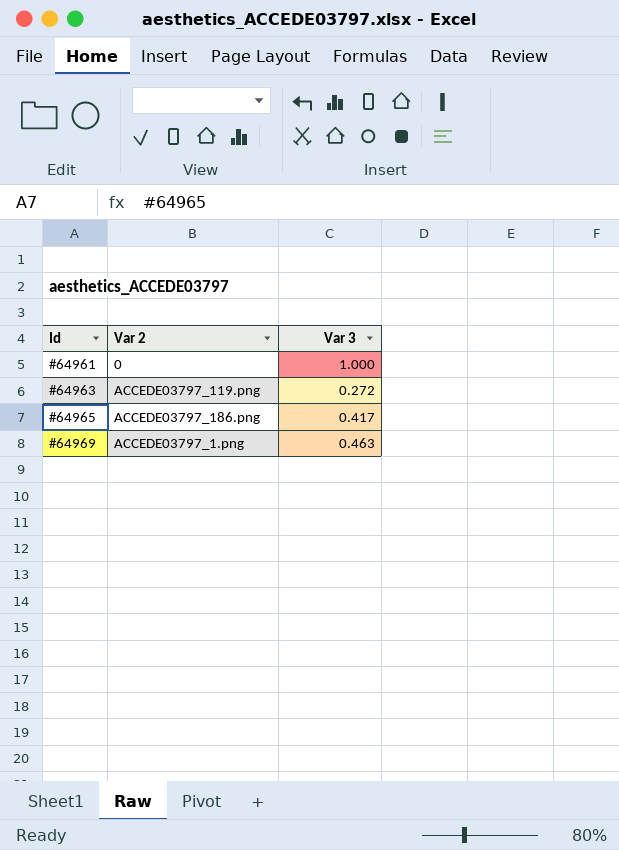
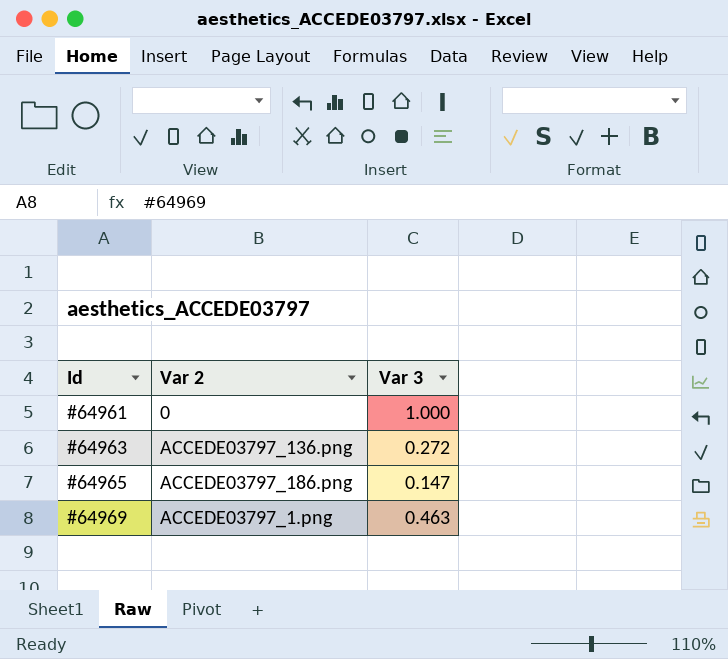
#64963 | Var 2: ACCEDE03797_119.png -> ACCEDE03797_136.png
#64965 | Var 3: 0.417 -> 0.147

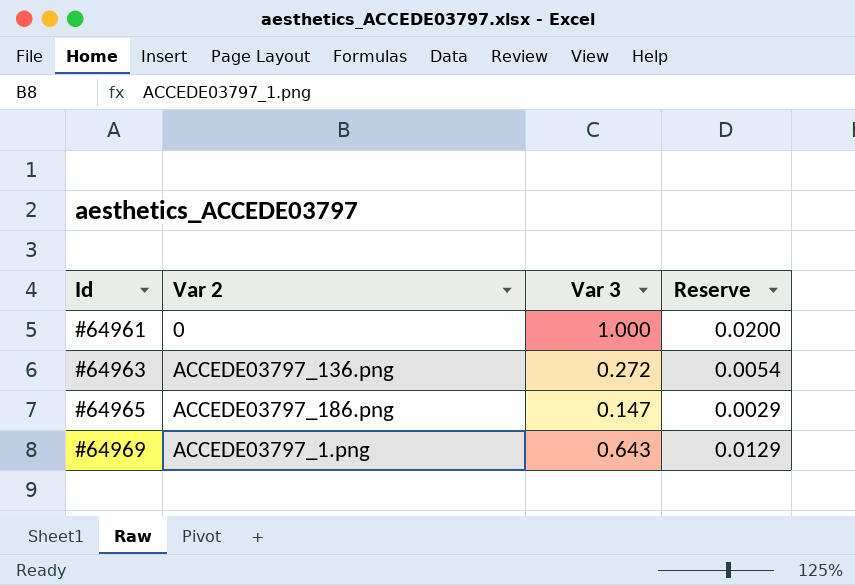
column Reserve | formula: none -> [Var 3] * 0.02
#64969 | Var 3: 0.463 -> 0.643

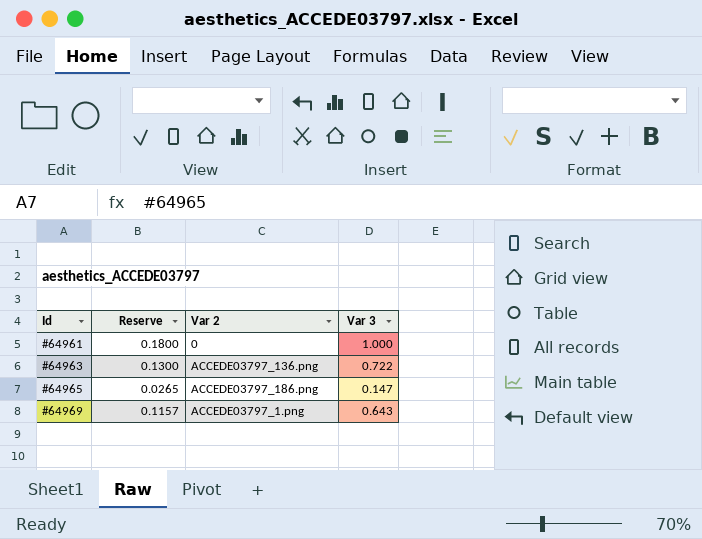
column Reserve | formula: [Var 3] * 0.02 -> [Var 3] * 0.18
column Reserve | position: 4 -> 2
#64963 | Var 3: 0.272 -> 0.722

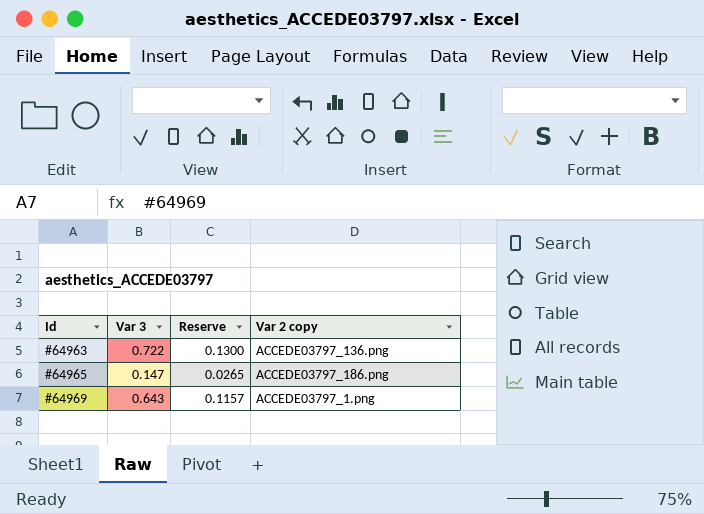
column Var 3 | position: 4 -> 2
column name: Var 2 -> Var 2 copy
row #64961: 0.1800 | 0 | 1.000 -> none

